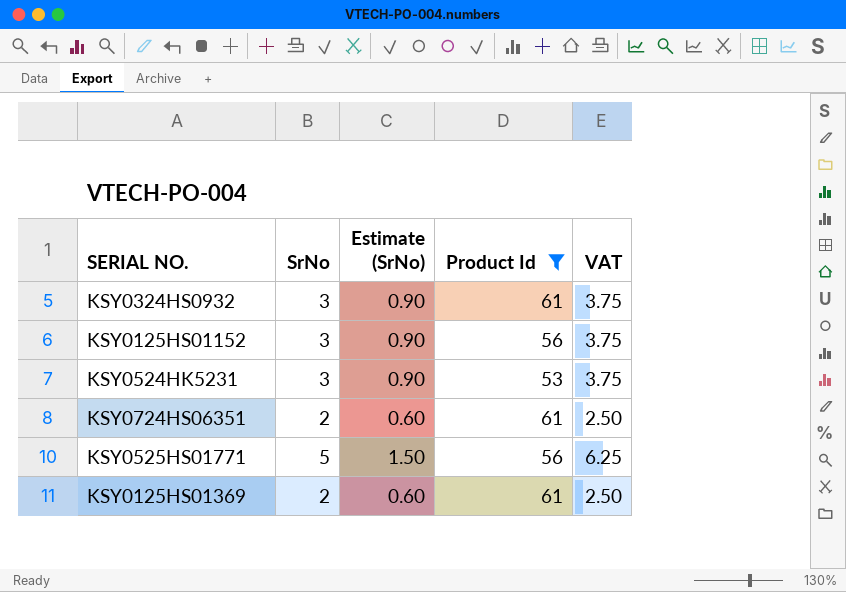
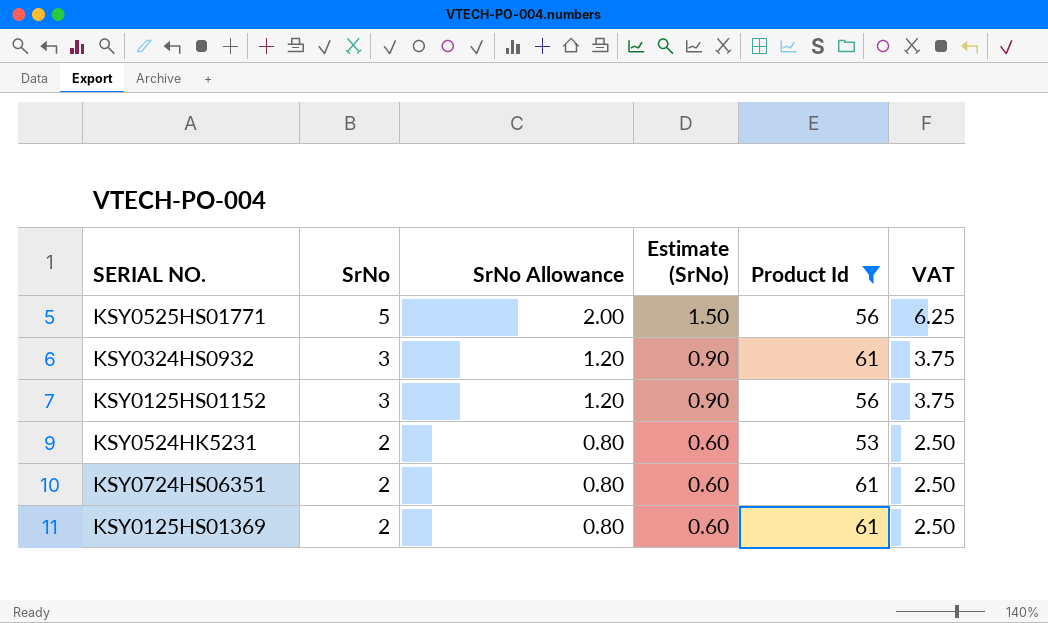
row order: none -> SrNo descending
column SrNo Allowance | formula: none -> [SrNo] * 0.4
KSY0524HK5231 | SrNo: 3 -> 2
KSY0524HK5231 | Estimate (SrNo): 0.90 -> 0.60
KSY0524HK5231 | VAT: 3.75 -> 2.50

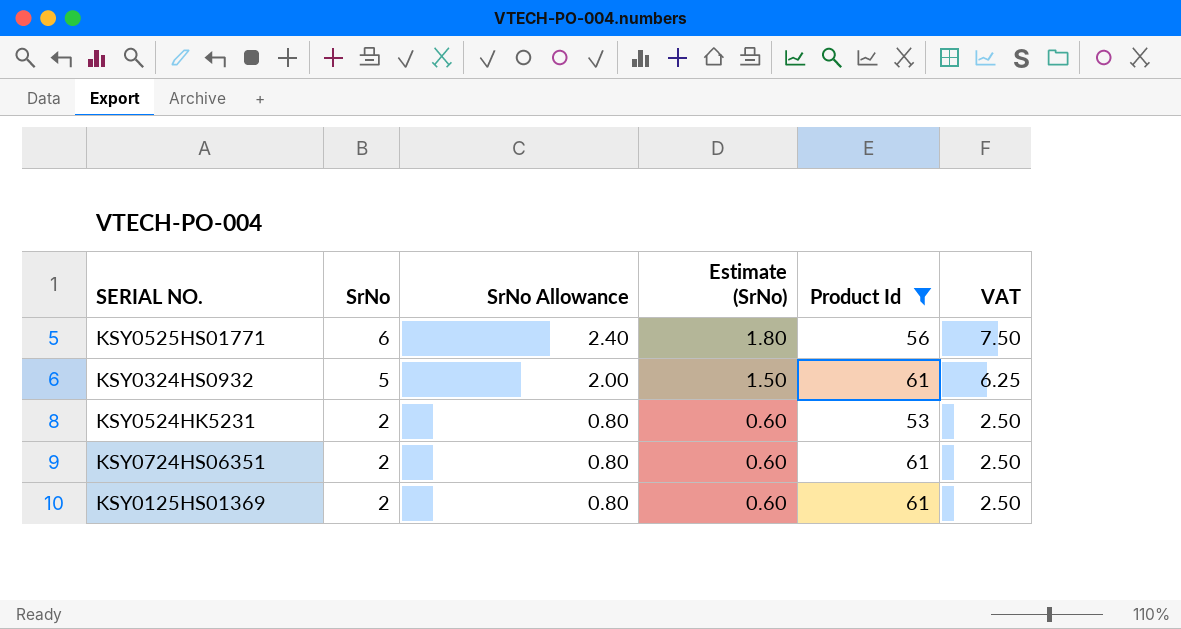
row KSY0125HS01152: 3 | 1.20 | 0.90 | 56 | 3.75 -> none
KSY0525HS01771 | SrNo: 5 -> 6
KSY0525HS01771 | SrNo Allowance: 2.00 -> 2.40
KSY0525HS01771 | Estimate (SrNo): 1.50 -> 1.80
KSY0525HS01771 | VAT: 6.25 -> 7.50
KSY0324HS0932 | SrNo: 3 -> 5
KSY0324HS0932 | SrNo Allowance: 1.20 -> 2.00
KSY0324HS0932 | Estimate (SrNo): 0.90 -> 1.50
KSY0324HS0932 | VAT: 3.75 -> 6.25

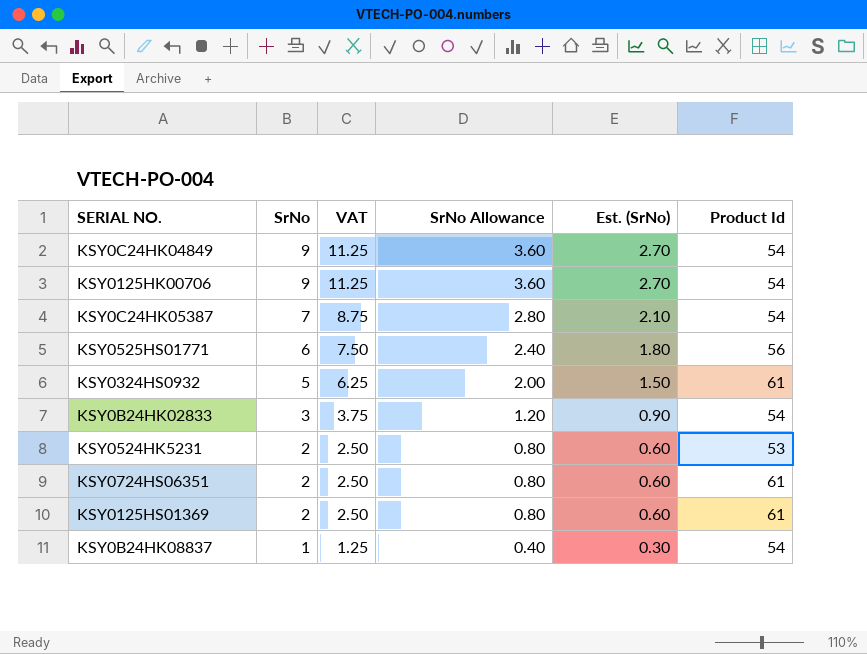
filter: Product Id != 54 -> none
column VAT | position: 6 -> 3
column name: Estimate (SrNo) -> Est. (SrNo)

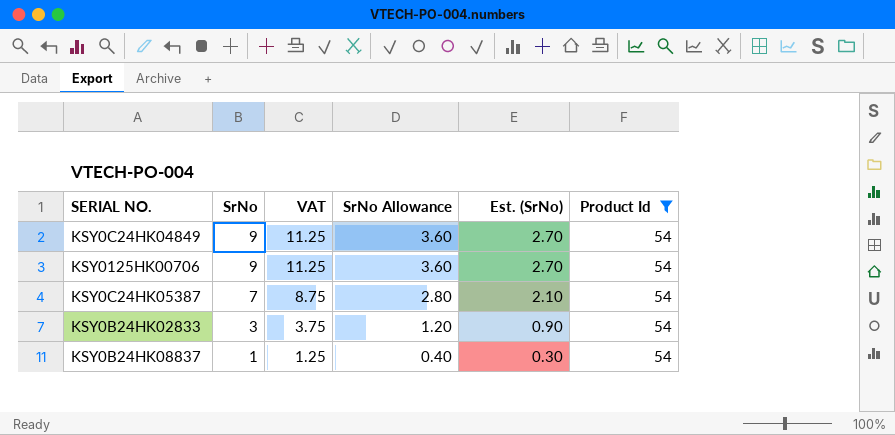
filter: none -> Product Id = 54

